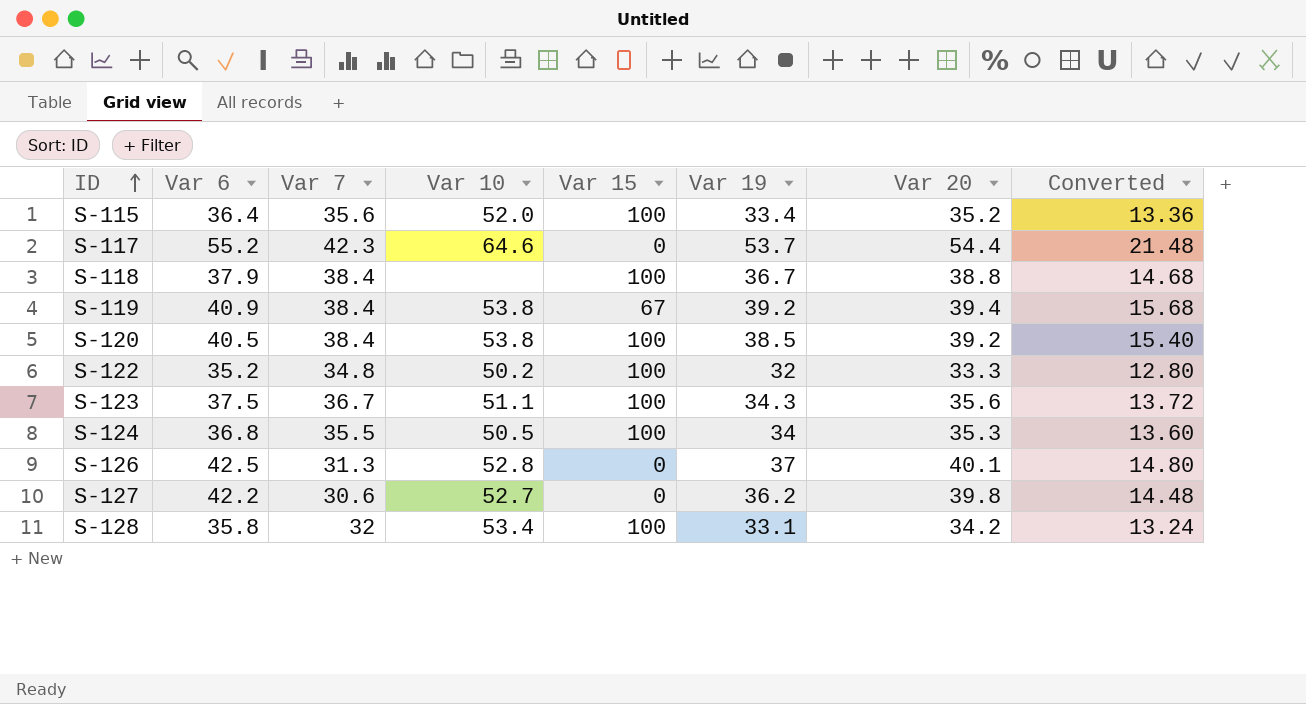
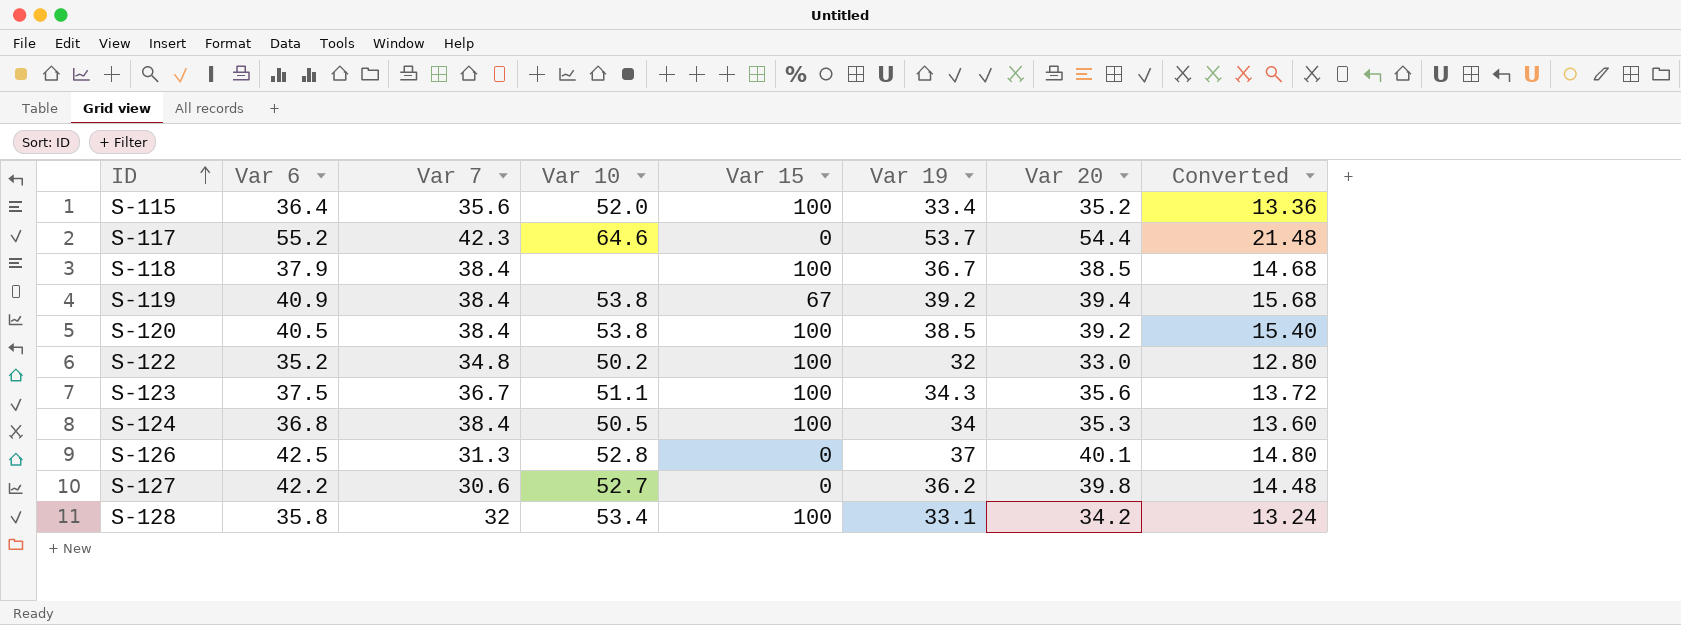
S-118 | Var 20: 38.8 -> 38.5
S-122 | Var 20: 33.3 -> 33.0
S-124 | Var 7: 35.5 -> 38.4

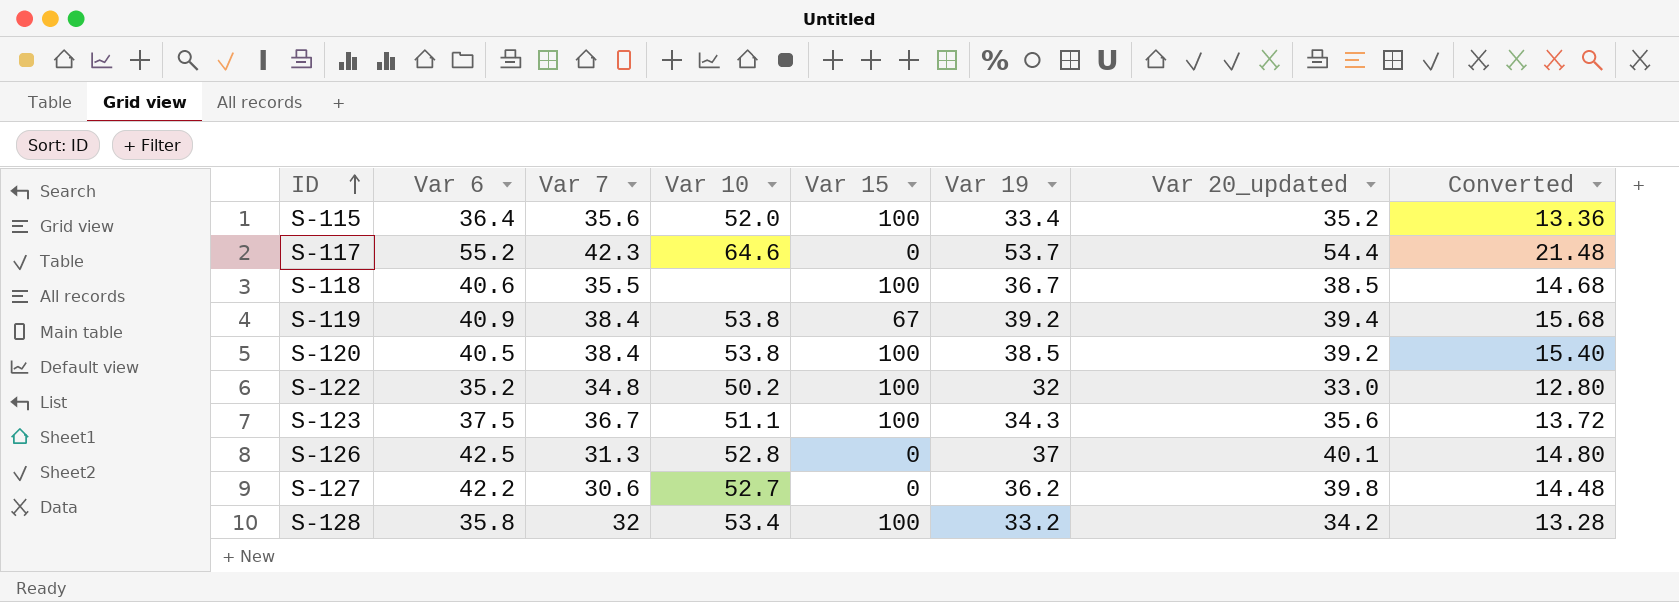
column name: Var 20 -> Var 20_updated
row S-124: 36.8 | 38.4 | 50.5 | 100 | 34 | 35.3 | 13.60 -> none
S-118 | Var 6: 37.9 -> 40.6
S-118 | Var 7: 38.4 -> 35.5
S-128 | Var 19: 33.1 -> 33.2
S-128 | Converted: 13.24 -> 13.28

